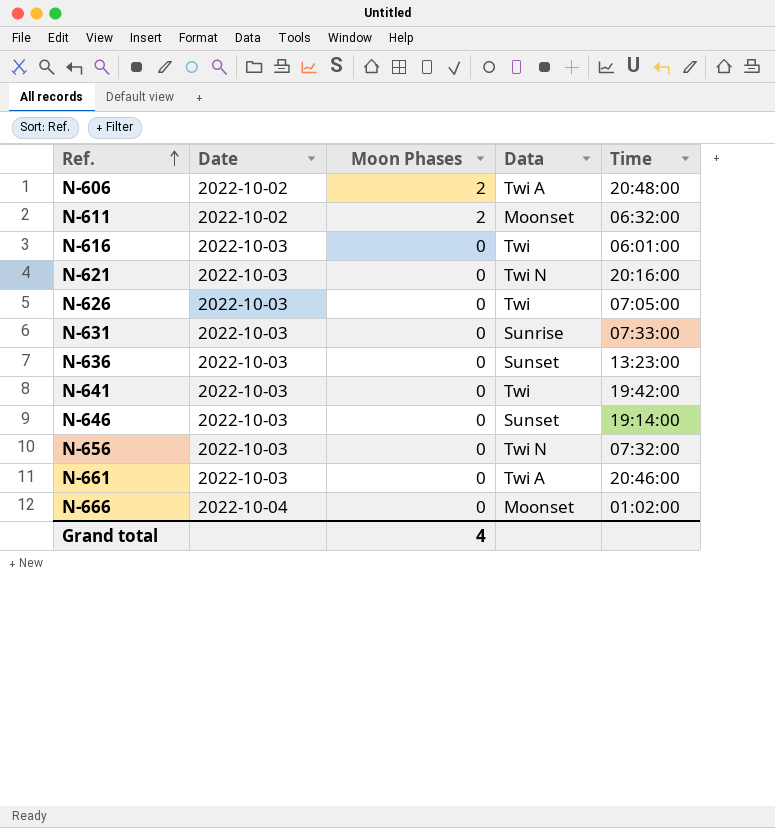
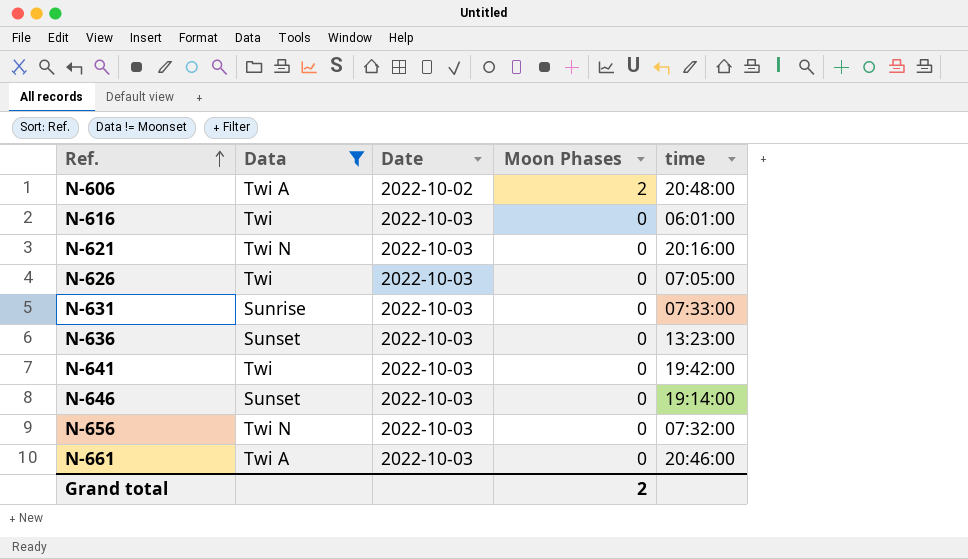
filter: none -> Data != Moonset
column Data | position: 4 -> 2
column name: Time -> time
Grand total | Moon Phases: 4 -> 2

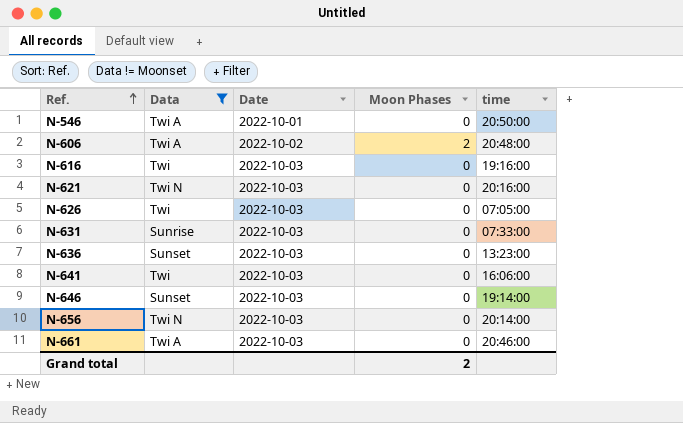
row N-546: none -> Twi A | 2022-10-01 | 0 | 20:50:00
N-616 | time: 06:01:00 -> 19:16:00
N-641 | time: 19:42:00 -> 16:06:00
N-656 | time: 07:32:00 -> 20:14:00

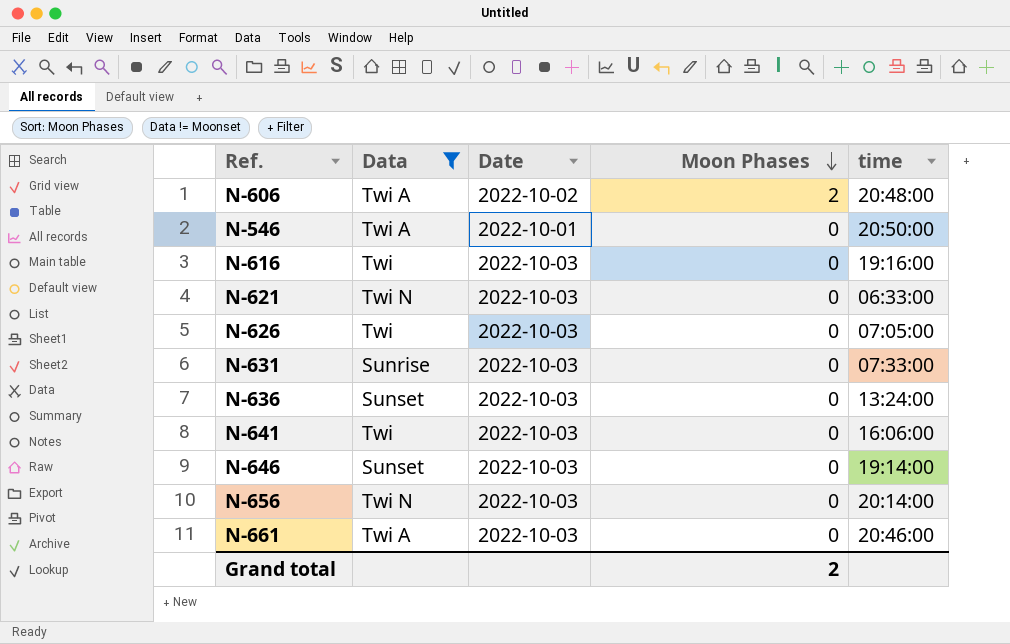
row order: Ref. ascending -> Moon Phases descending
N-621 | time: 20:16:00 -> 06:33:00
N-636 | time: 13:23:00 -> 13:24:00

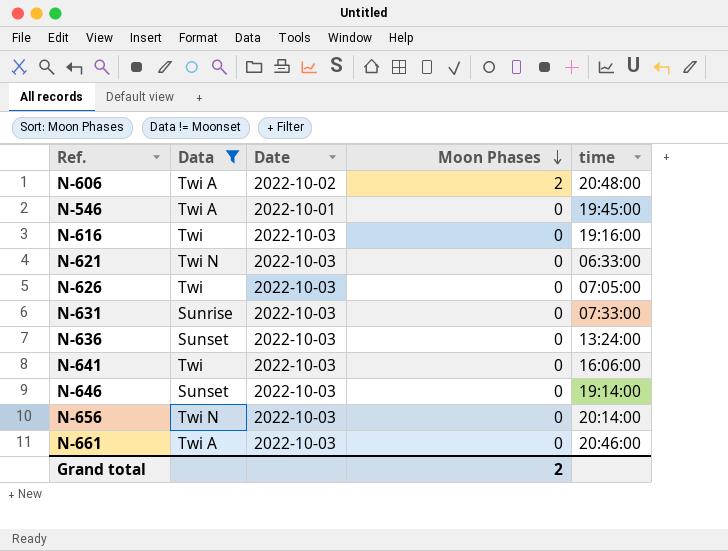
N-546 | time: 20:50:00 -> 19:45:00

